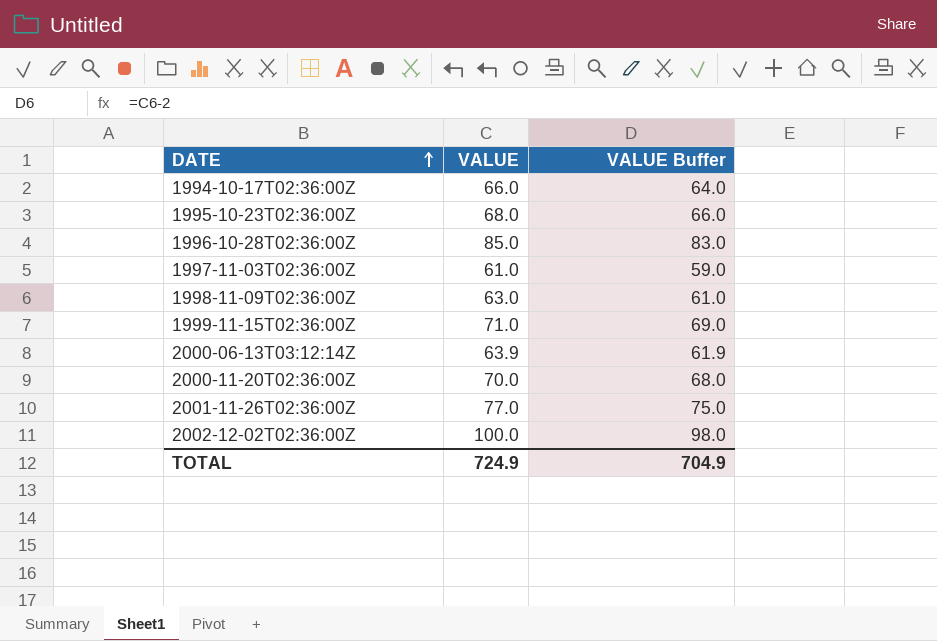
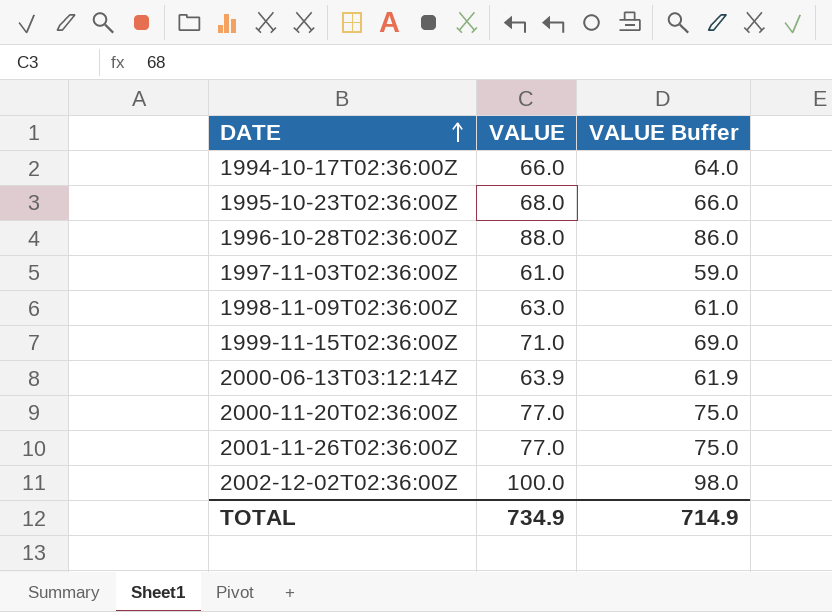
1996-10-28T02:36:00Z | VALUE: 85.0 -> 88.0
1996-10-28T02:36:00Z | VALUE Buffer: 83.0 -> 86.0
2000-11-20T02:36:00Z | VALUE: 70.0 -> 77.0
2000-11-20T02:36:00Z | VALUE Buffer: 68.0 -> 75.0
TOTAL | VALUE: 724.9 -> 734.9
TOTAL | VALUE Buffer: 704.9 -> 714.9

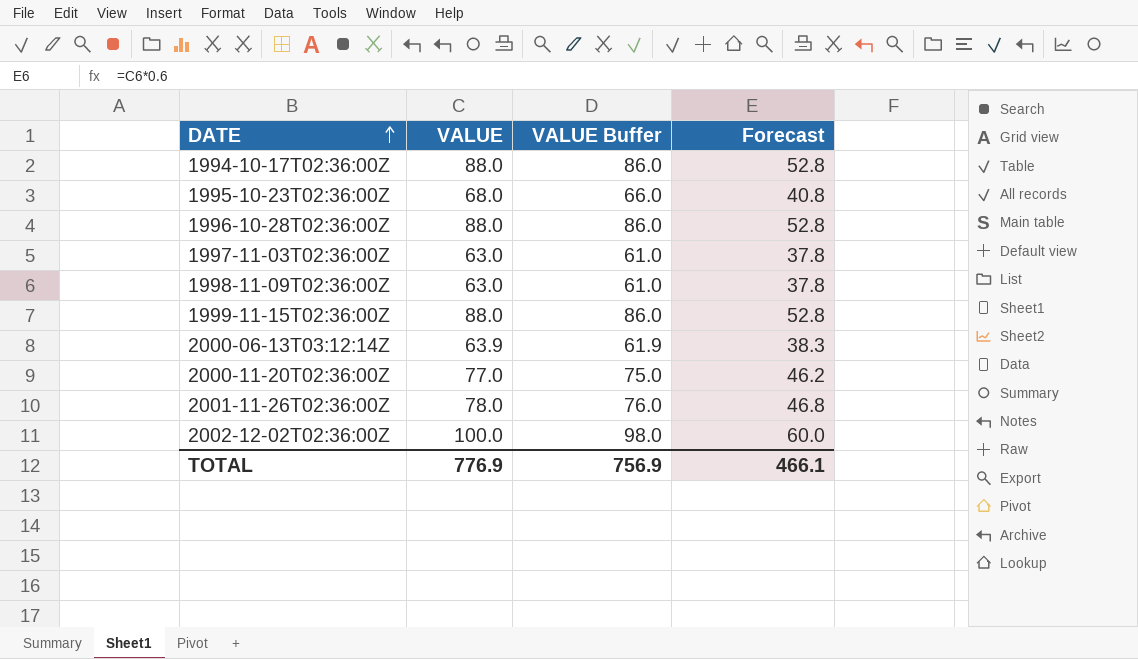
column Forecast | formula: none -> [VALUE] * 0.6
1994-10-17T02:36:00Z | VALUE: 66.0 -> 88.0
1994-10-17T02:36:00Z | VALUE Buffer: 64.0 -> 86.0
1997-11-03T02:36:00Z | VALUE: 61.0 -> 63.0
1997-11-03T02:36:00Z | VALUE Buffer: 59.0 -> 61.0
1999-11-15T02:36:00Z | VALUE: 71.0 -> 88.0
1999-11-15T02:36:00Z | VALUE Buffer: 69.0 -> 86.0
2001-11-26T02:36:00Z | VALUE: 77.0 -> 78.0
2001-11-26T02:36:00Z | VALUE Buffer: 75.0 -> 76.0
TOTAL | VALUE: 734.9 -> 776.9
TOTAL | VALUE Buffer: 714.9 -> 756.9

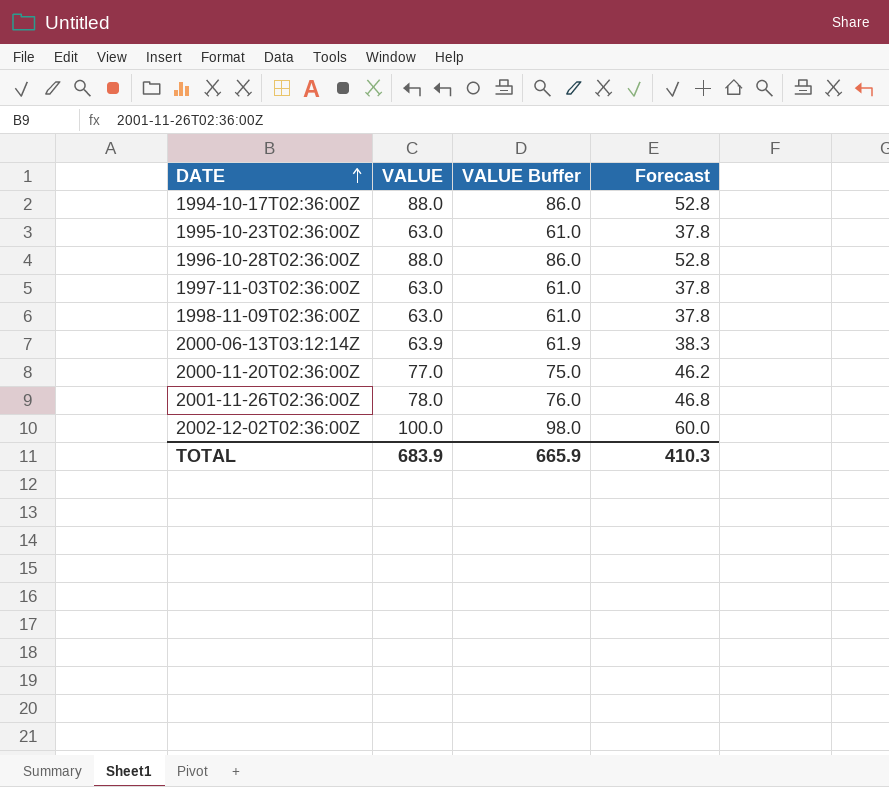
row 1999-11-15T02:36:00Z: 88.0 | 86.0 | 52.8 -> none
1995-10-23T02:36:00Z | VALUE: 68.0 -> 63.0
1995-10-23T02:36:00Z | VALUE Buffer: 66.0 -> 61.0
1995-10-23T02:36:00Z | Forecast: 40.8 -> 37.8
TOTAL | VALUE: 776.9 -> 683.9
TOTAL | VALUE Buffer: 756.9 -> 665.9
TOTAL | Forecast: 466.1 -> 410.3

